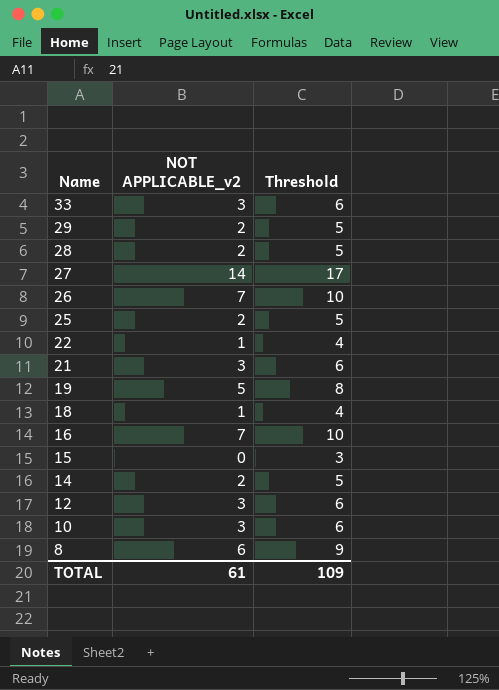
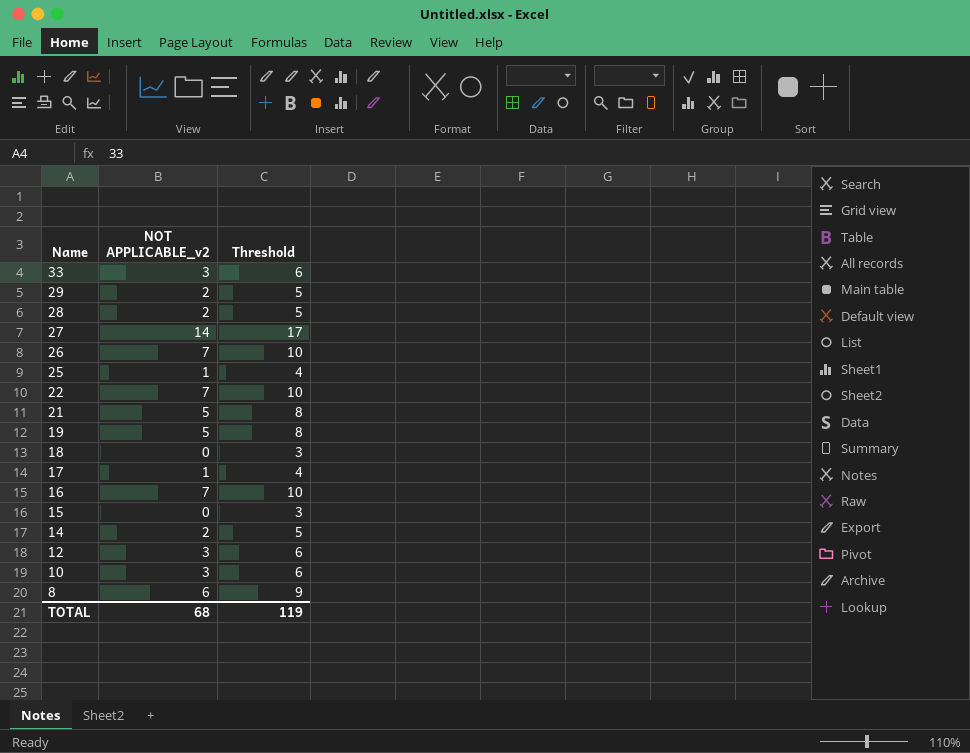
25 | NOT APPLICABLE_v2: 2 -> 1
25 | Threshold: 5 -> 4
22 | NOT APPLICABLE_v2: 1 -> 7
22 | Threshold: 4 -> 10
21 | NOT APPLICABLE_v2: 3 -> 5
21 | Threshold: 6 -> 8
18 | NOT APPLICABLE_v2: 1 -> 0
18 | Threshold: 4 -> 3
row 17: none -> 1 | 4
TOTAL | NOT APPLICABLE_v2: 61 -> 68
TOTAL | Threshold: 109 -> 119

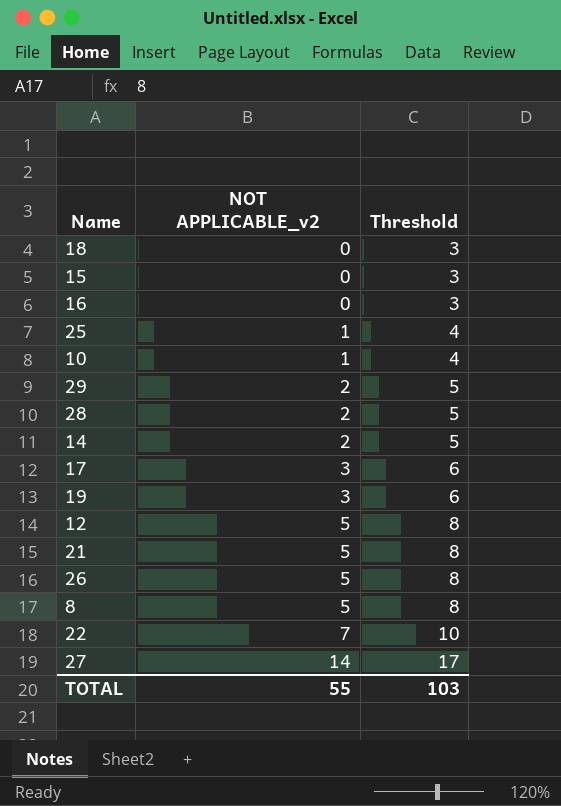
row order: Name descending -> NOT APPLICABLE_v2 ascending
row 33: 3 | 6 -> none
16 | NOT APPLICABLE_v2: 7 -> 0
16 | Threshold: 10 -> 3
10 | NOT APPLICABLE_v2: 3 -> 1
10 | Threshold: 6 -> 4
17 | NOT APPLICABLE_v2: 1 -> 3
17 | Threshold: 4 -> 6
19 | NOT APPLICABLE_v2: 5 -> 3
19 | Threshold: 8 -> 6
12 | NOT APPLICABLE_v2: 3 -> 5
12 | Threshold: 6 -> 8
26 | NOT APPLICABLE_v2: 7 -> 5
26 | Threshold: 10 -> 8
8 | NOT APPLICABLE_v2: 6 -> 5
8 | Threshold: 9 -> 8
TOTAL | NOT APPLICABLE_v2: 68 -> 55
TOTAL | Threshold: 119 -> 103

